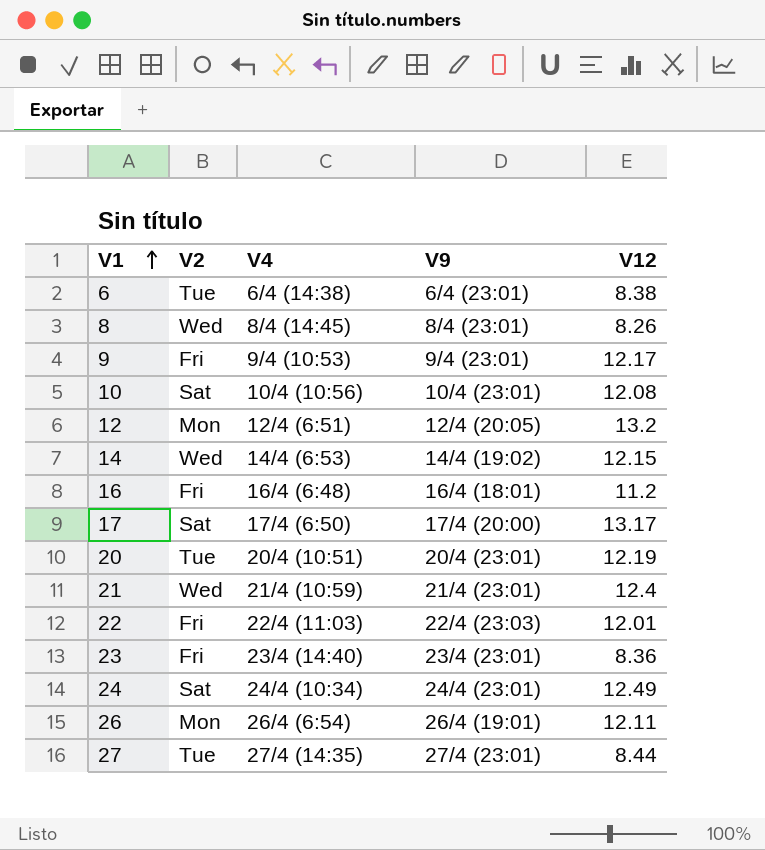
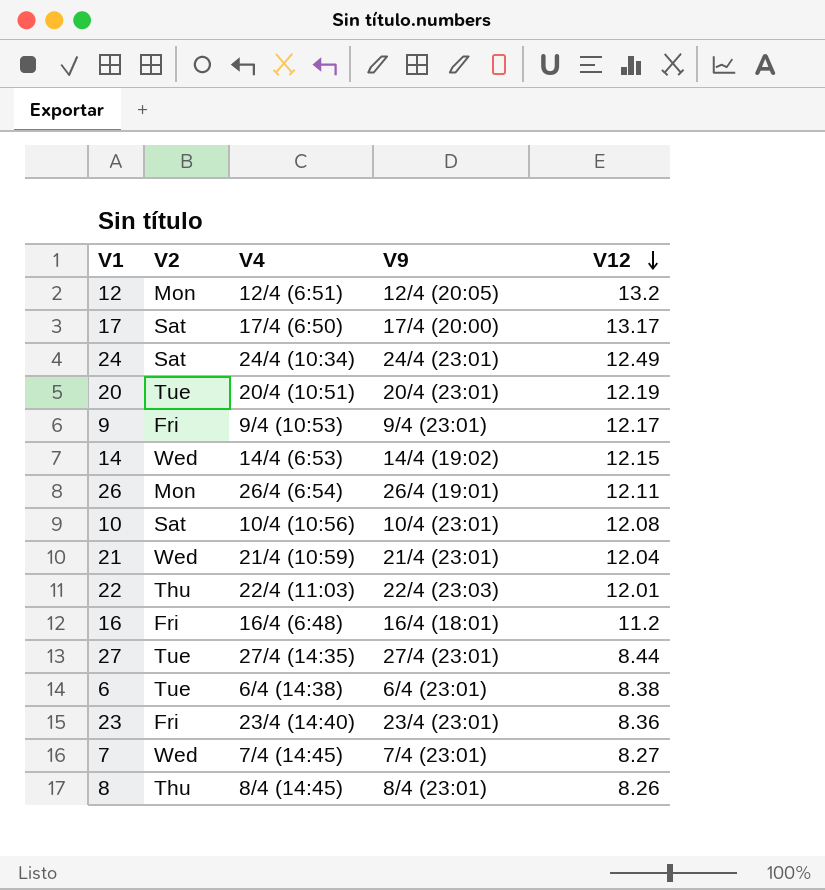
row order: V1 ascending -> V12 descending
21 | V12: 12.4 -> 12.04
22 | V2: Fri -> Thu
row 7: none -> Wed | 7/4 (14:45) | 7/4 (23:01) | 8.27
8 | V2: Wed -> Thu

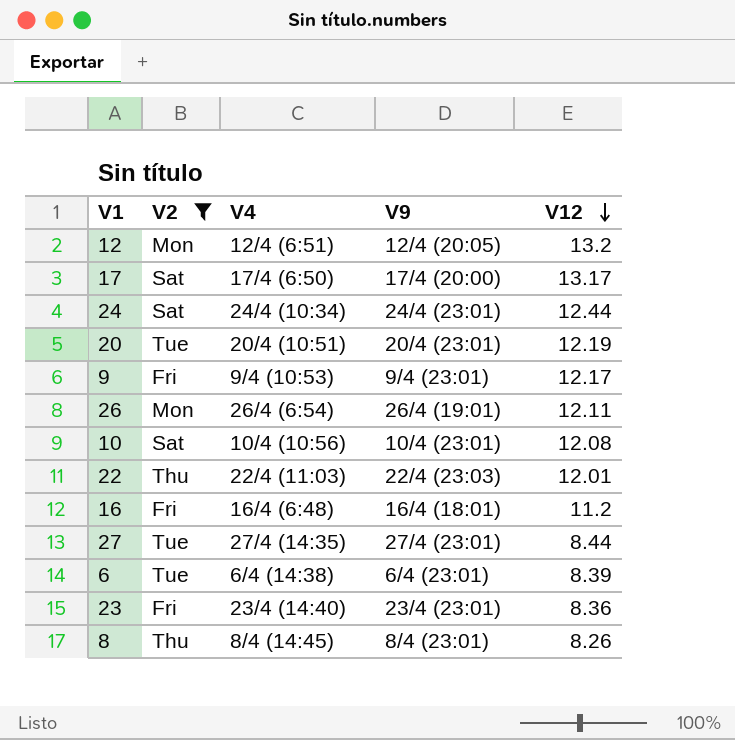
filter: none -> V2 != Wed
24 | V12: 12.49 -> 12.44
6 | V12: 8.38 -> 8.39

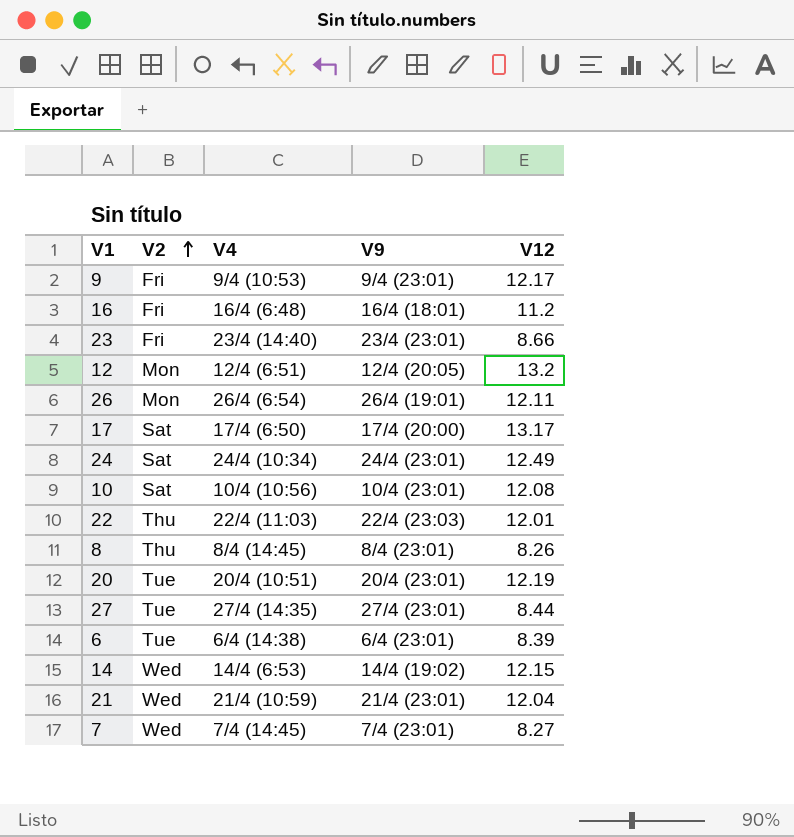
filter: V2 != Wed -> none
row order: V12 descending -> V2 ascending
23 | V12: 8.36 -> 8.66
24 | V12: 12.44 -> 12.49

